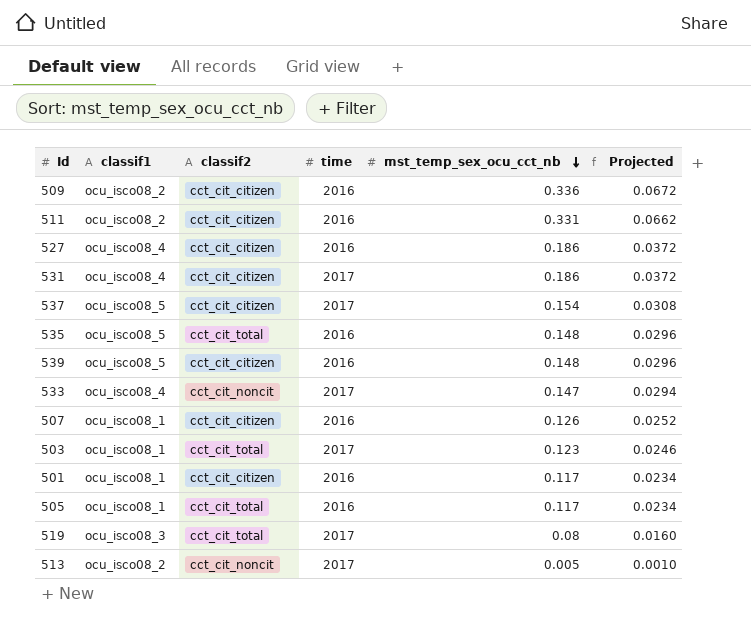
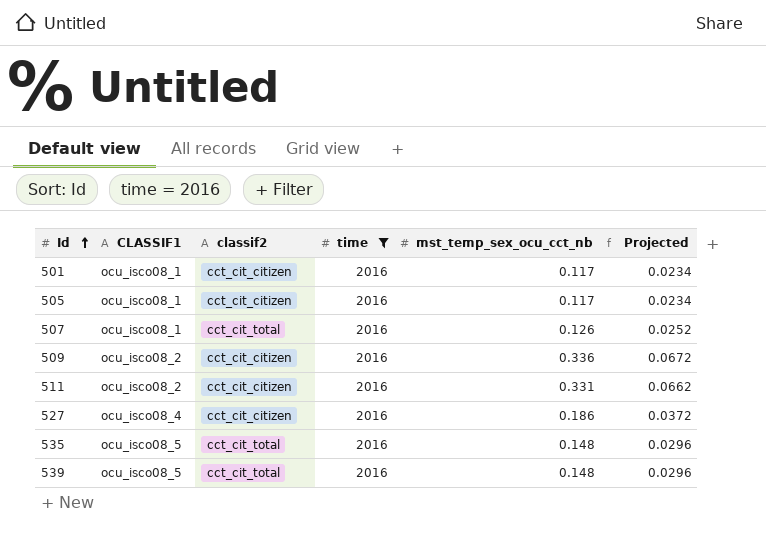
filter: none -> time = 2016
row order: mst_temp_sex_ocu_cct_nb descending -> Id ascending
column name: classif1 -> CLASSIF1
505 | classif2: cct_cit_total -> cct_cit_citizen
507 | classif2: cct_cit_citizen -> cct_cit_total
539 | classif2: cct_cit_citizen -> cct_cit_total

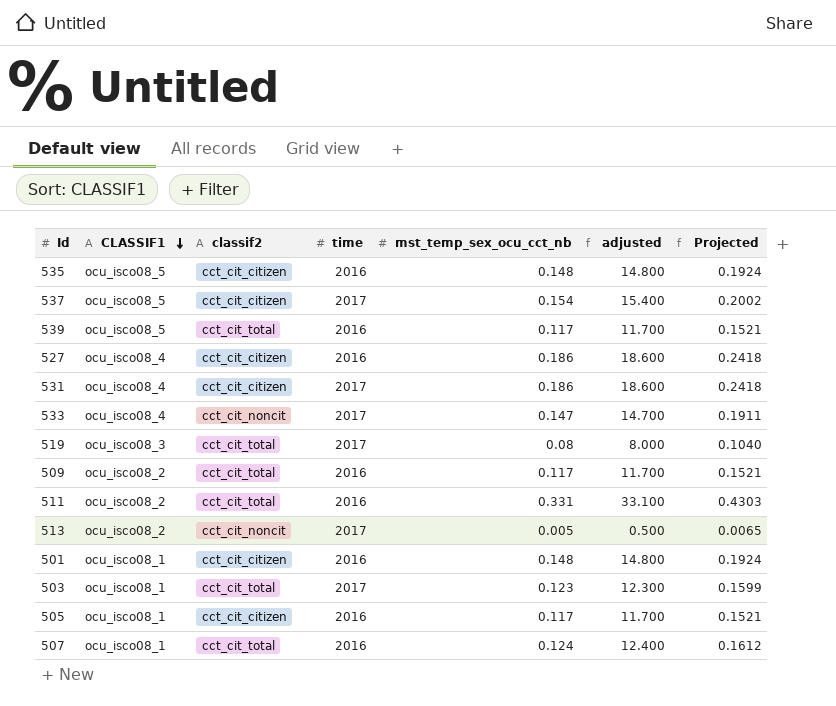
filter: time = 2016 -> none
row order: Id ascending -> CLASSIF1 descending
column adjusted | formula: none -> [mst_temp_sex_ocu_cct_nb] * 100
column Projected | formula: [mst_temp_sex_ocu_cct_nb] * 0.2 -> [mst_temp_sex_ocu_cct_nb] * 1.3
535 | classif2: cct_cit_total -> cct_cit_citizen
539 | mst_temp_sex_ocu_cct_nb: 0.148 -> 0.117
509 | classif2: cct_cit_citizen -> cct_cit_total
509 | mst_temp_sex_ocu_cct_nb: 0.336 -> 0.117
511 | classif2: cct_cit_citizen -> cct_cit_total
501 | mst_temp_sex_ocu_cct_nb: 0.117 -> 0.148
507 | mst_temp_sex_ocu_cct_nb: 0.126 -> 0.124

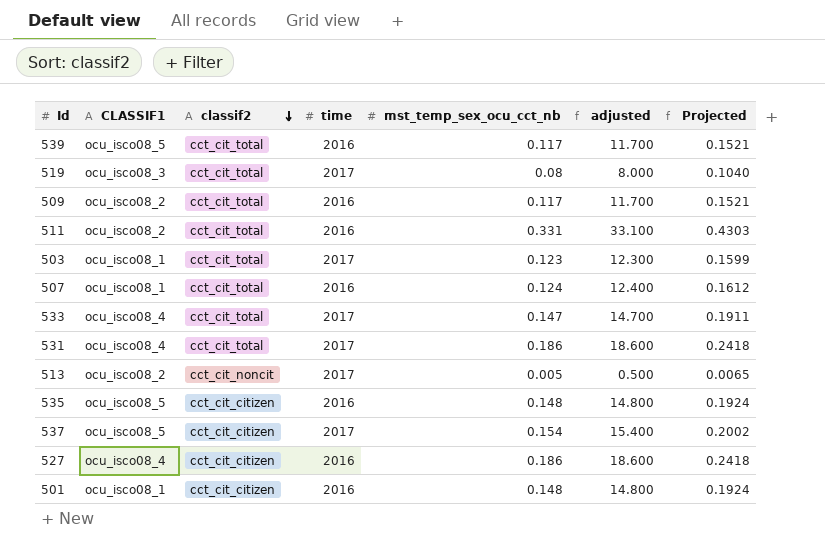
row order: CLASSIF1 descending -> classif2 descending
row 505: ocu_isco08_1 | cct_cit_citizen | 2016 | 0.117 | 11.700 | 0.1521 -> none
533 | classif2: cct_cit_noncit -> cct_cit_total
531 | classif2: cct_cit_citizen -> cct_cit_total

